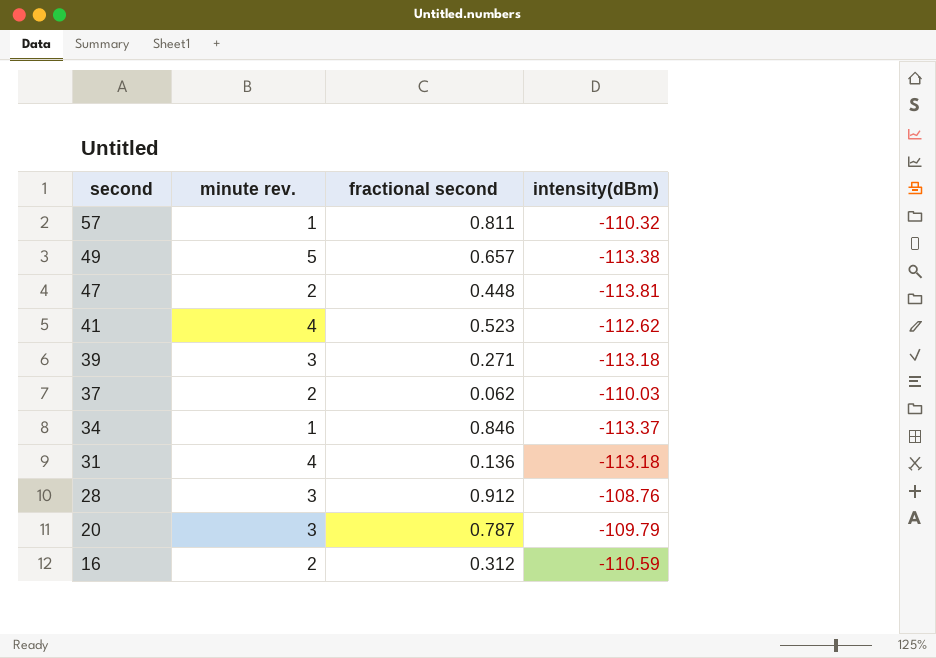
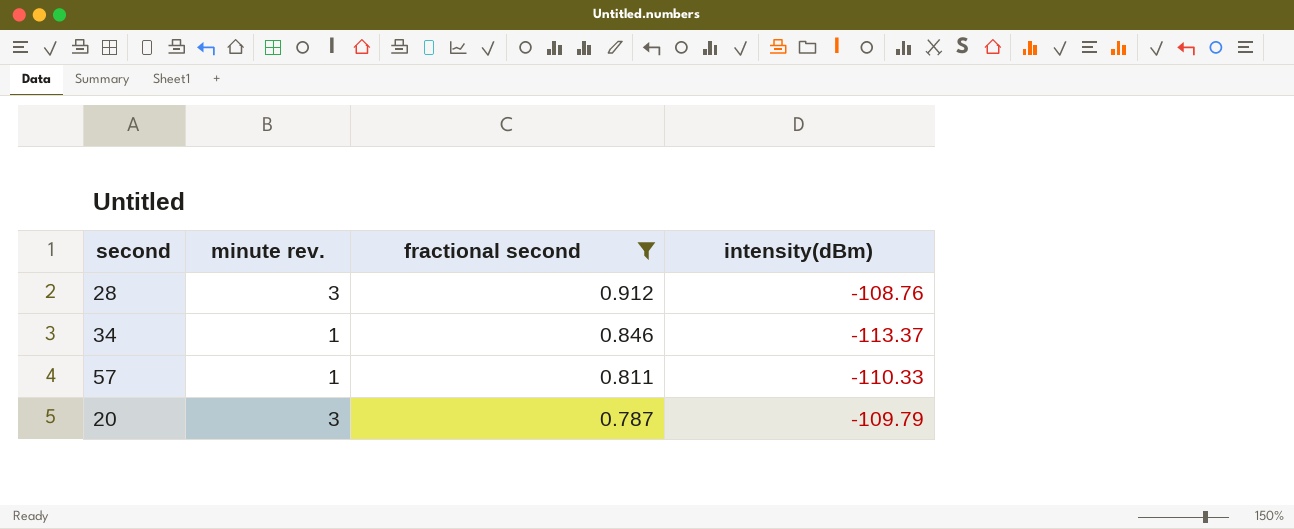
filter: none -> fractional second >= 0.787
row order: second descending -> fractional second descending
57 | intensity(dBm): -110.32 -> -110.33

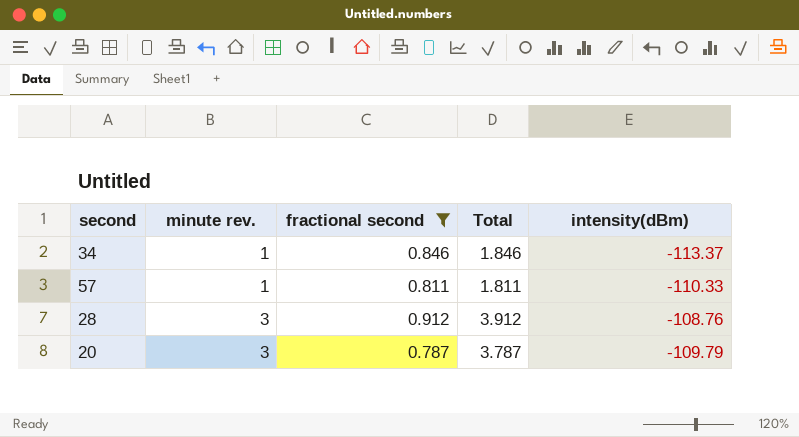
row order: fractional second descending -> minute rev. ascending
column Total | formula: none -> [minute rev.] + [fractional second]

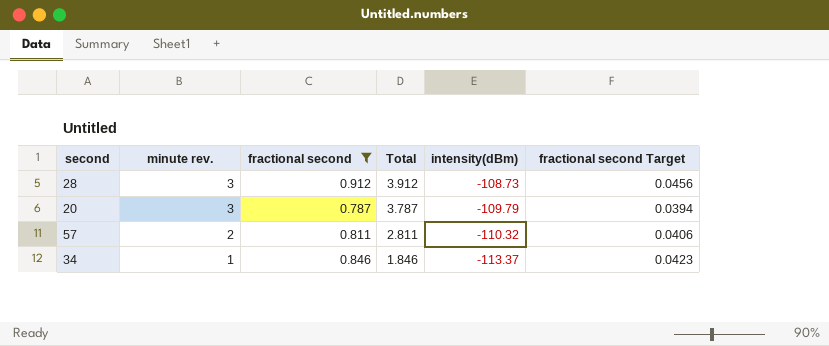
row order: minute rev. ascending -> minute rev. descending
column fractional second Target | formula: none -> [fractional second] * 0.05
28 | intensity(dBm): -108.76 -> -108.73
57 | minute rev.: 1 -> 2
57 | Total: 1.811 -> 2.811
57 | intensity(dBm): -110.33 -> -110.32

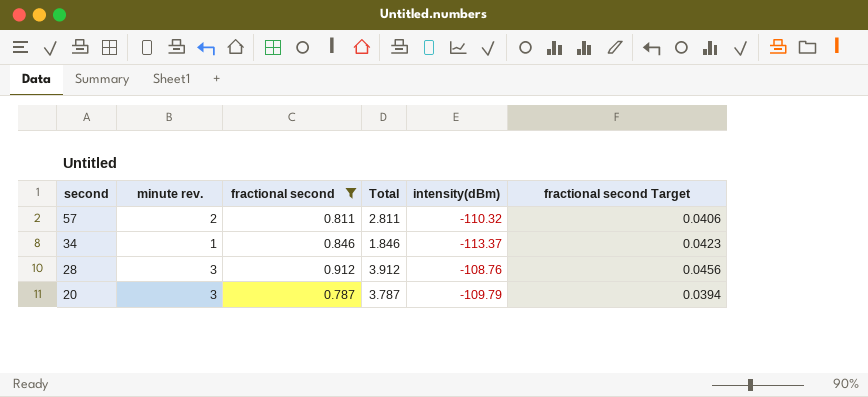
row order: minute rev. descending -> second descending
28 | intensity(dBm): -108.73 -> -108.76

